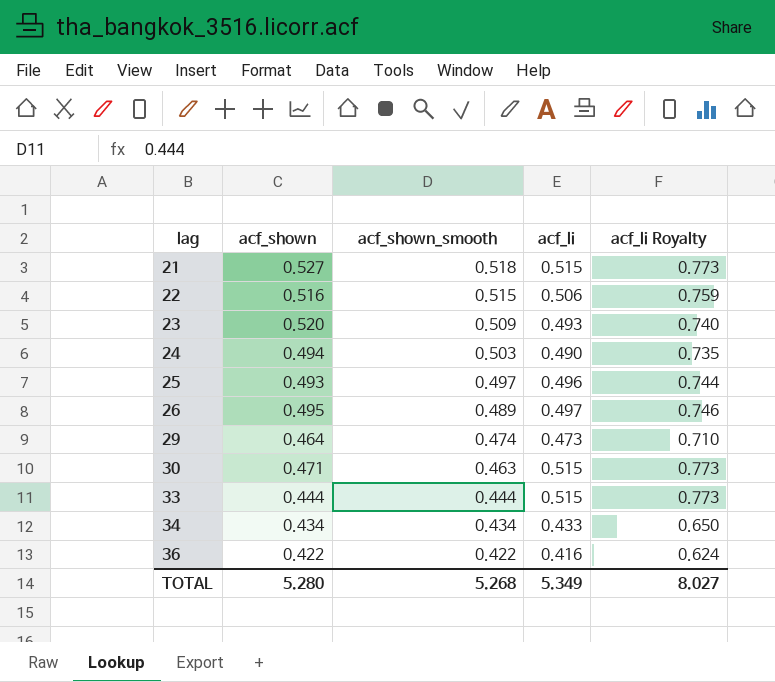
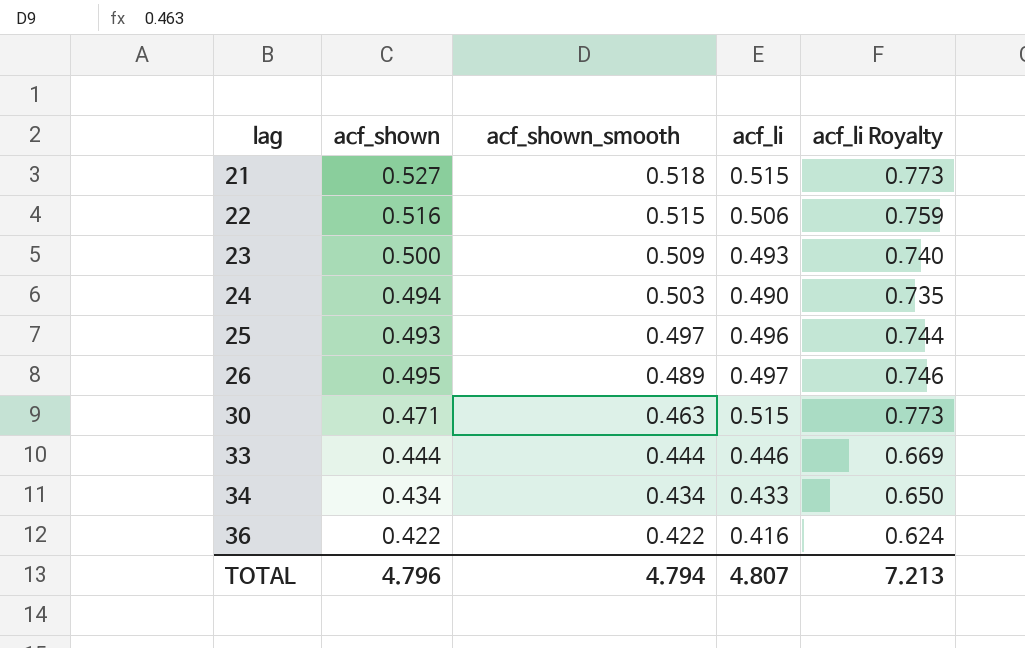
row 29: 0.464 | 0.474 | 0.473 | 0.710 -> none
23 | acf_shown: 0.520 -> 0.500
33 | acf_li: 0.515 -> 0.446
33 | acf_li Royalty: 0.773 -> 0.669
TOTAL | acf_shown: 5.280 -> 4.796
TOTAL | acf_shown_smooth: 5.268 -> 4.794
TOTAL | acf_li: 5.349 -> 4.807
TOTAL | acf_li Royalty: 8.027 -> 7.213

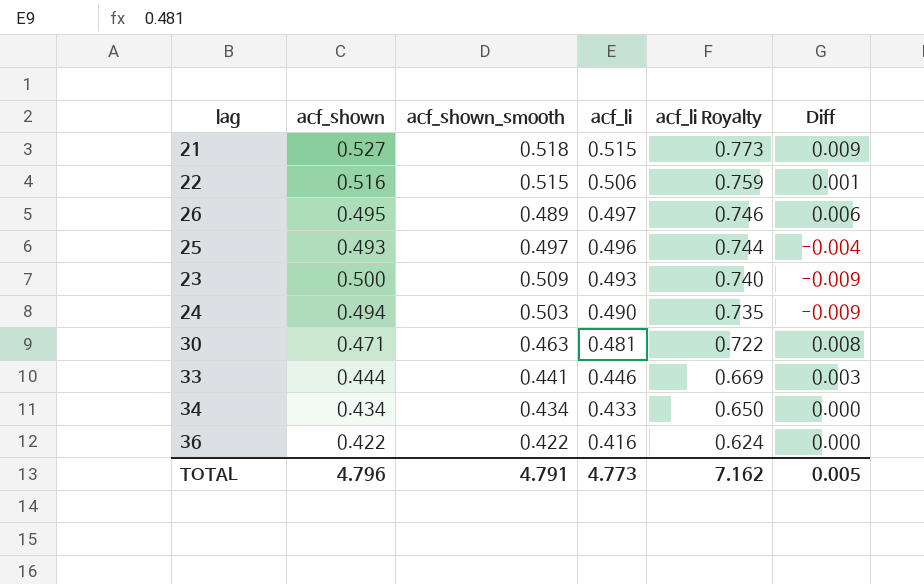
row order: lag ascending -> acf_li descending
column Diff | formula: none -> [acf_shown] - [acf_shown_smooth]
30 | acf_li: 0.515 -> 0.481
30 | acf_li Royalty: 0.773 -> 0.722
33 | acf_shown_smooth: 0.444 -> 0.441
TOTAL | acf_shown_smooth: 4.794 -> 4.791
TOTAL | acf_li: 4.807 -> 4.773
TOTAL | acf_li Royalty: 7.213 -> 7.162

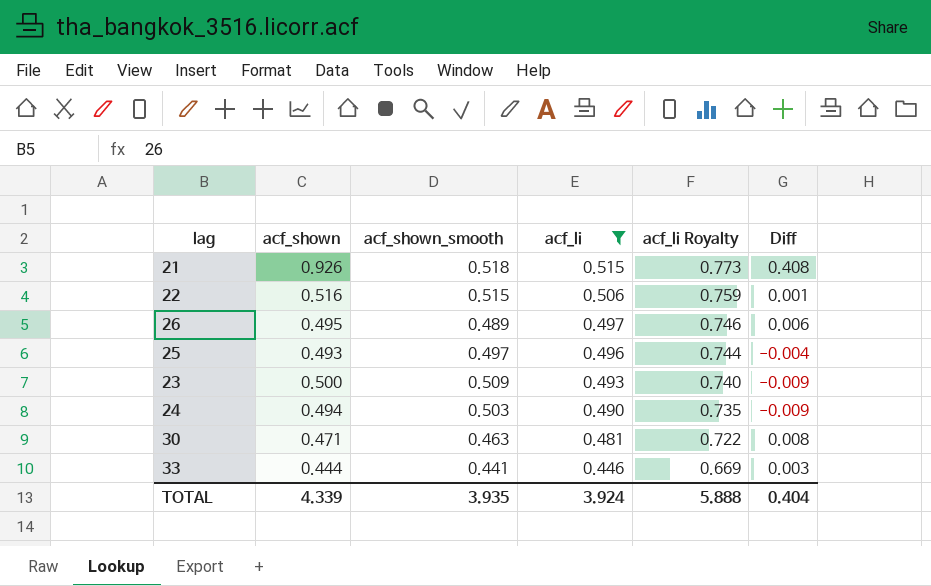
filter: none -> acf_li >= 0.446
21 | acf_shown: 0.527 -> 0.926
21 | Diff: 0.009 -> 0.408
TOTAL | acf_shown: 4.796 -> 4.339
TOTAL | acf_shown_smooth: 4.791 -> 3.935
TOTAL | acf_li: 4.773 -> 3.924
TOTAL | acf_li Royalty: 7.162 -> 5.888
TOTAL | Diff: 0.005 -> 0.404

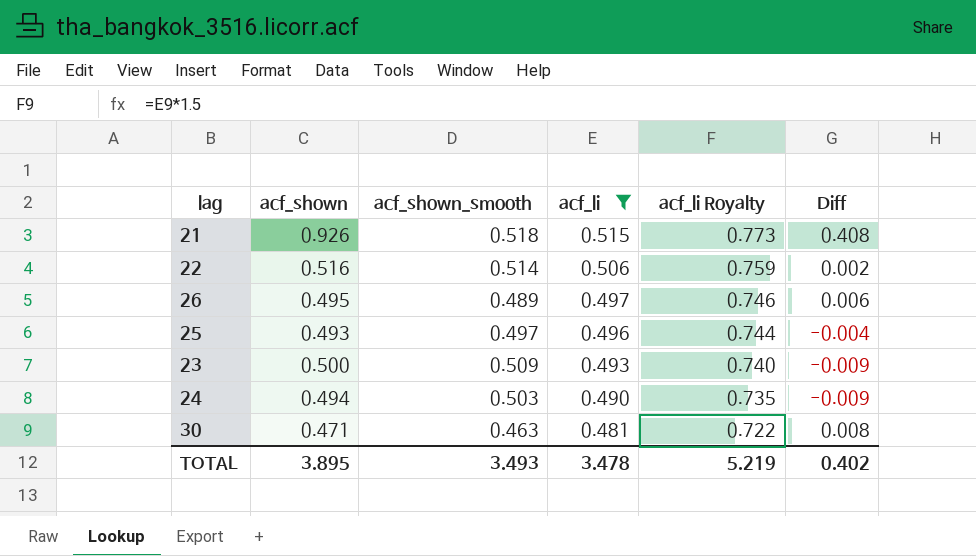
row 33: 0.444 | 0.441 | 0.446 | 0.669 | 0.003 -> none
22 | acf_shown_smooth: 0.515 -> 0.514
22 | Diff: 0.001 -> 0.002
TOTAL | acf_shown: 4.339 -> 3.895
TOTAL | acf_shown_smooth: 3.935 -> 3.493
TOTAL | acf_li: 3.924 -> 3.478
TOTAL | acf_li Royalty: 5.888 -> 5.219
TOTAL | Diff: 0.404 -> 0.402

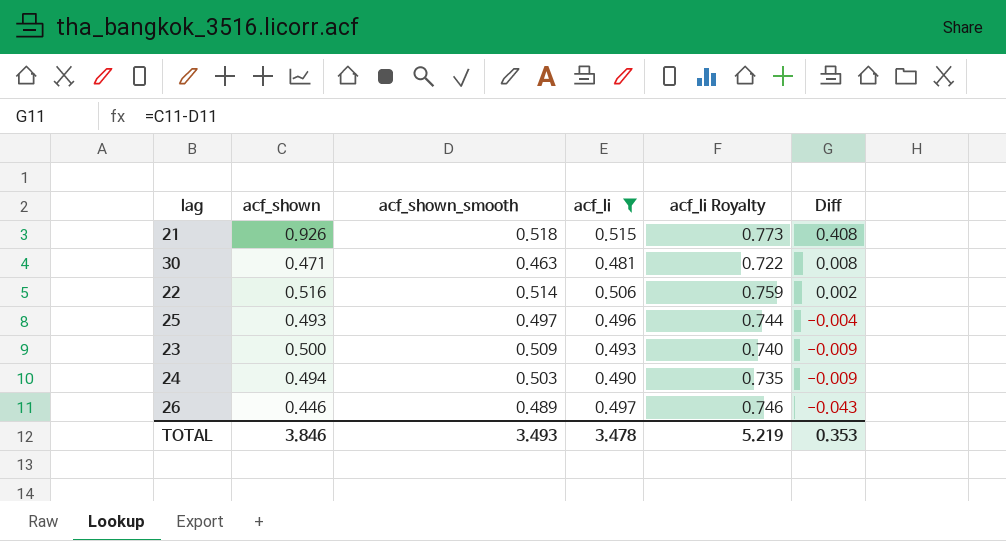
row order: acf_li descending -> Diff descending
26 | acf_shown: 0.495 -> 0.446
26 | Diff: 0.006 -> -0.043
TOTAL | acf_shown: 3.895 -> 3.846
TOTAL | Diff: 0.402 -> 0.353

